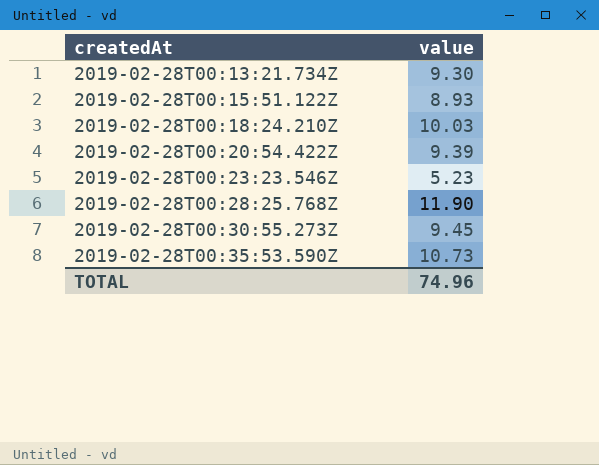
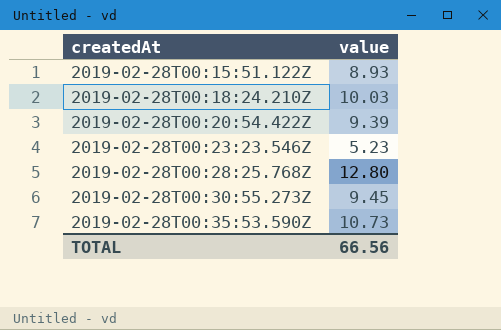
row 2019-02-28T00:13:21.734Z: 9.30 -> none
2019-02-28T00:28:25.768Z | value: 11.90 -> 12.80
TOTAL | value: 74.96 -> 66.56

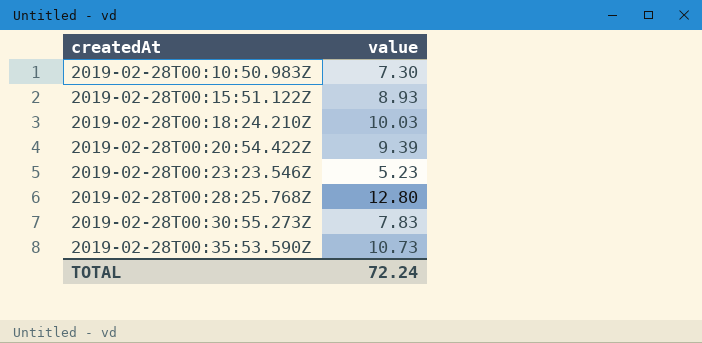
row 2019-02-28T00:10:50.983Z: none -> 7.30
2019-02-28T00:30:55.273Z | value: 9.45 -> 7.83
TOTAL | value: 66.56 -> 72.24

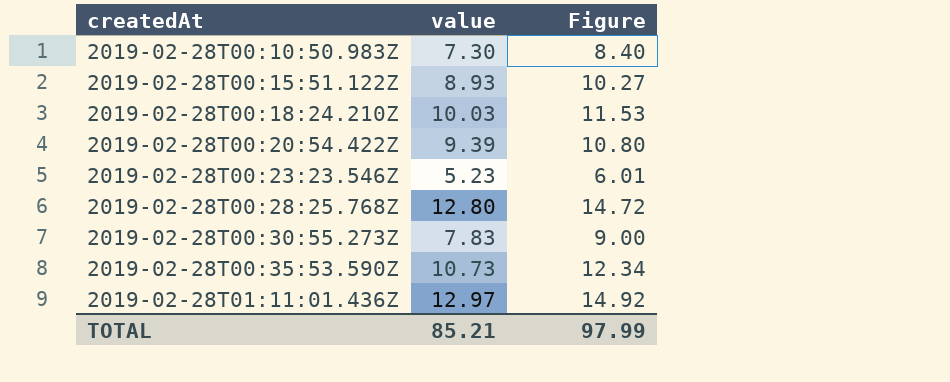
column Figure | formula: none -> [value] * 1.15
row 2019-02-28T01:11:01.436Z: none -> 12.97 | 14.92
TOTAL | value: 72.24 -> 85.21

